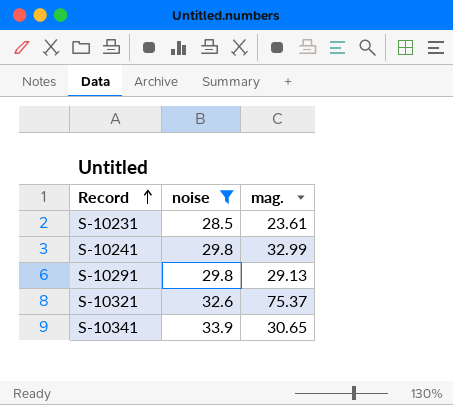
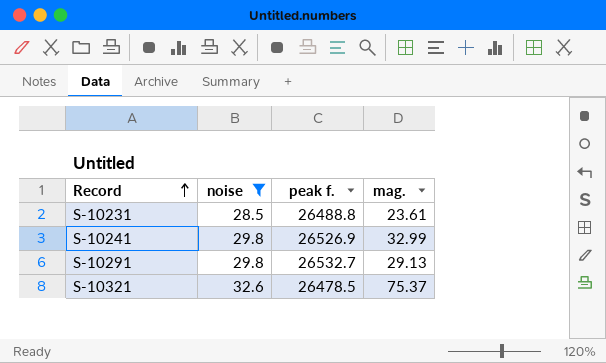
column peak f. | position: none -> 3
row S-10341: 33.9 | 30.65 -> none

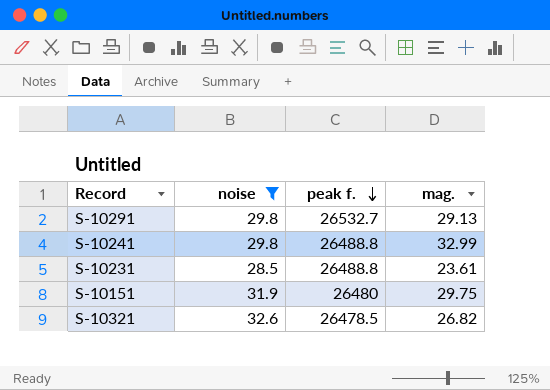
row order: Record ascending -> peak f. descending
S-10241 | peak f.: 26526.9 -> 26488.8
row S-10151: none -> 31.9 | 26480 | 29.75
S-10321 | mag.: 75.37 -> 26.82

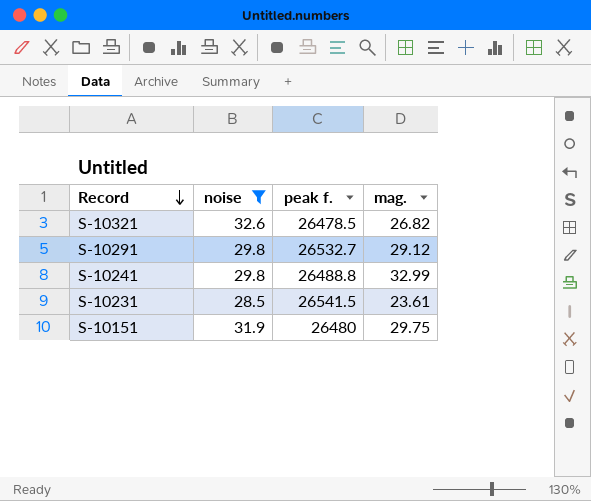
row order: peak f. descending -> Record descending
S-10291 | mag.: 29.13 -> 29.12
S-10231 | peak f.: 26488.8 -> 26541.5

